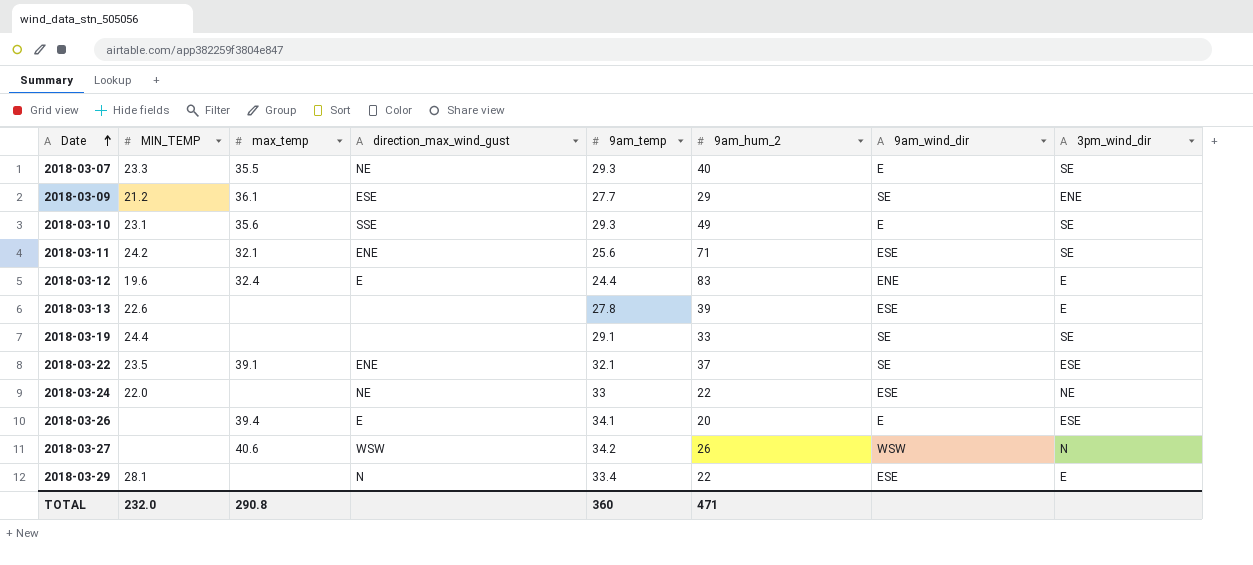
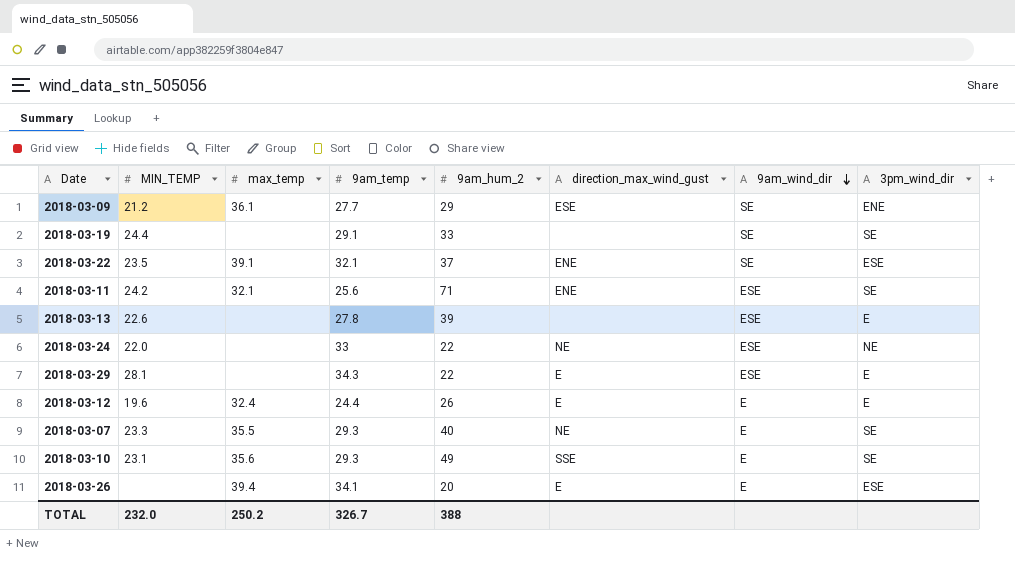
row order: Date ascending -> 9am_wind_dir descending
column direction_max_wind_gust | position: 4 -> 6
row 2018-03-27: none | 40.6 | WSW | 34.2 | 26 | WSW | N -> none
2018-03-29 | 9am_temp: 33.4 -> 34.3
2018-03-29 | direction_max_wind_gust: N -> E
2018-03-12 | 9am_hum_2: 83 -> 26
2018-03-12 | 9am_wind_dir: ENE -> E
TOTAL | max_temp: 290.8 -> 250.2
TOTAL | 9am_temp: 360 -> 326.7
TOTAL | 9am_hum_2: 471 -> 388

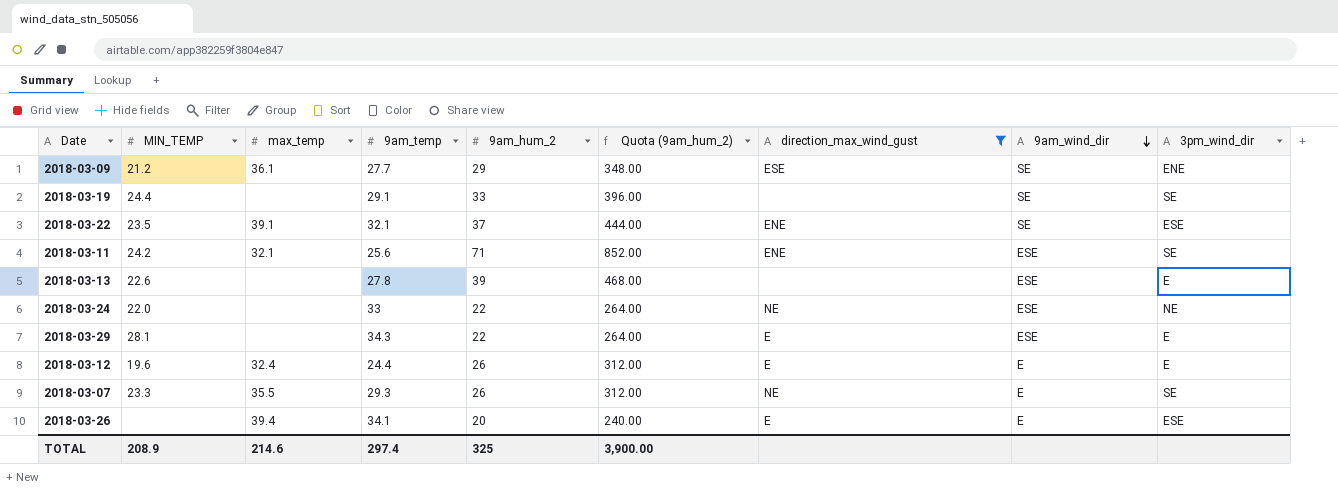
filter: none -> direction_max_wind_gust != SSE
column Quota (9am_hum_2) | formula: none -> [9am_hum_2] * 12
2018-03-07 | 9am_hum_2: 40 -> 26
TOTAL | MIN_TEMP: 232.0 -> 208.9
TOTAL | max_temp: 250.2 -> 214.6
TOTAL | 9am_temp: 326.7 -> 297.4
TOTAL | 9am_hum_2: 388 -> 325

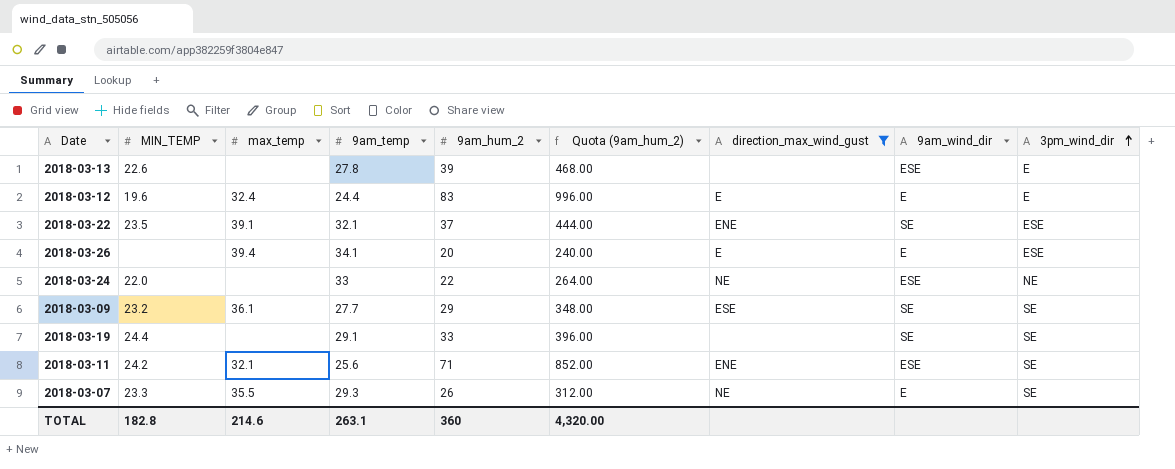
row order: 9am_wind_dir descending -> 3pm_wind_dir ascending
row 2018-03-29: 28.1 | none | 34.3 | 22 | 264.00 | E | ESE | E -> none
2018-03-12 | 9am_hum_2: 26 -> 83
2018-03-12 | Quota (9am_hum_2): 312.00 -> 996.00
2018-03-09 | MIN_TEMP: 21.2 -> 23.2
2018-03-09 | 3pm_wind_dir: ENE -> SE
TOTAL | MIN_TEMP: 208.9 -> 182.8
TOTAL | 9am_temp: 297.4 -> 263.1
TOTAL | 9am_hum_2: 325 -> 360
TOTAL | Quota (9am_hum_2): 3,900.00 -> 4,320.00

